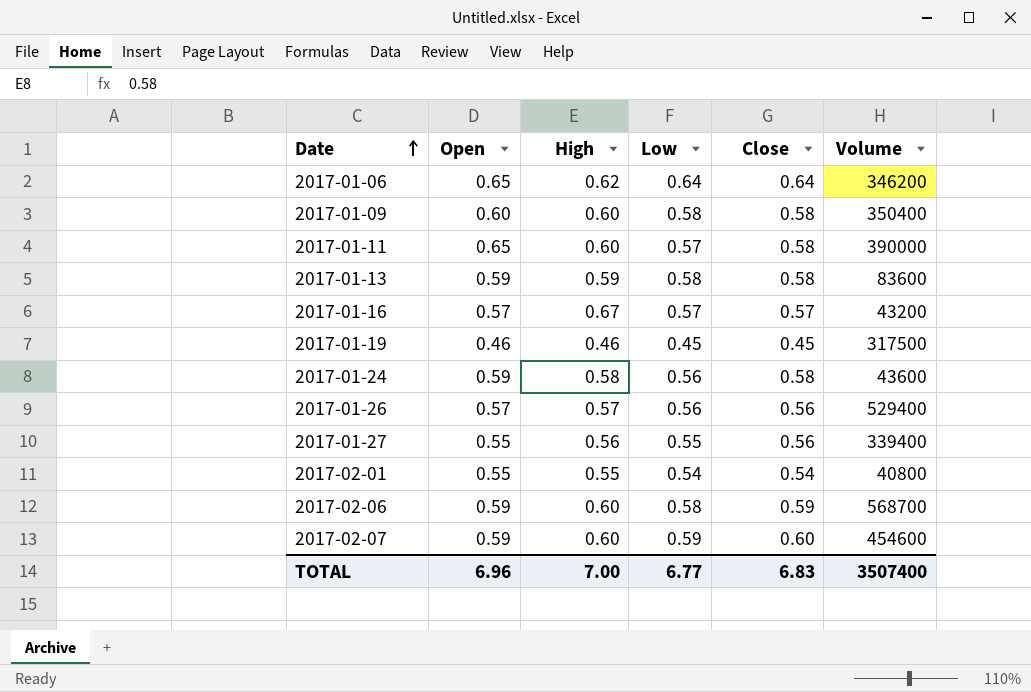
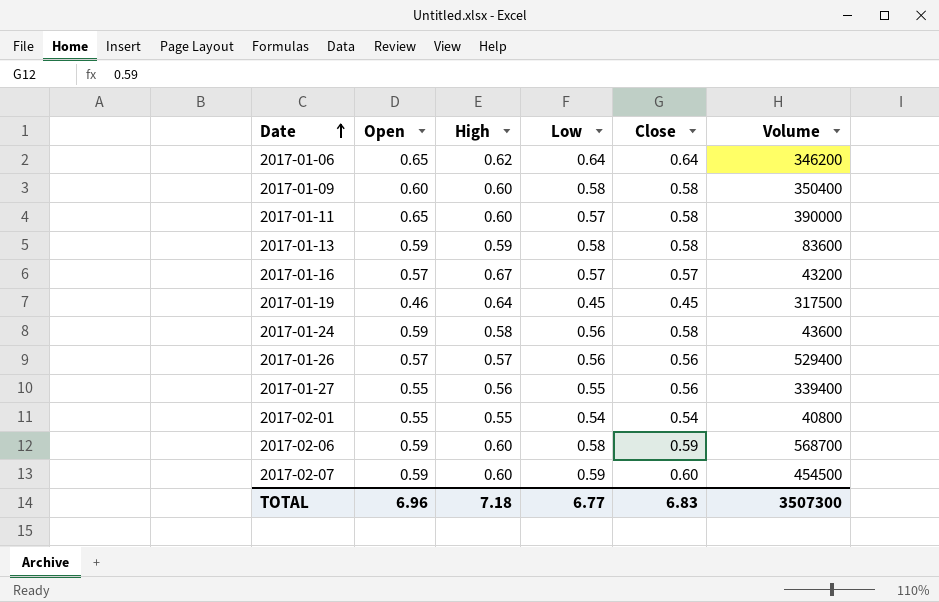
2017-01-19 | High: 0.46 -> 0.64
2017-02-07 | Volume: 454600 -> 454500
TOTAL | High: 7.00 -> 7.18
TOTAL | Volume: 3507400 -> 3507300

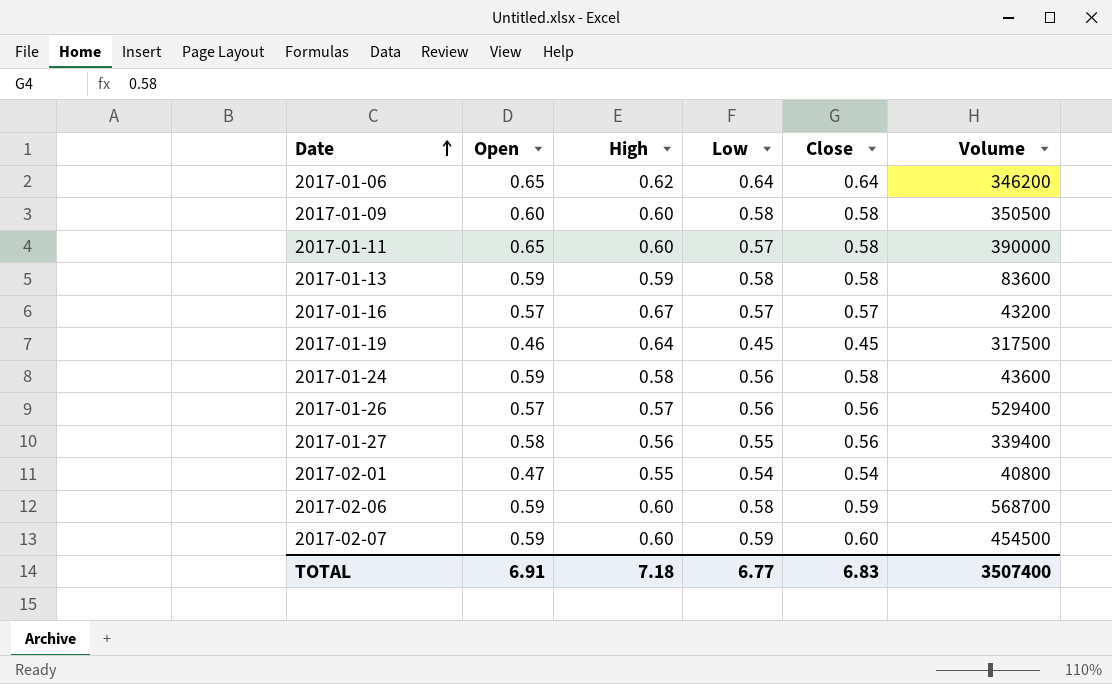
2017-01-09 | Volume: 350400 -> 350500
2017-01-27 | Open: 0.55 -> 0.58
2017-02-01 | Open: 0.55 -> 0.47
TOTAL | Open: 6.96 -> 6.91
TOTAL | Volume: 3507300 -> 3507400

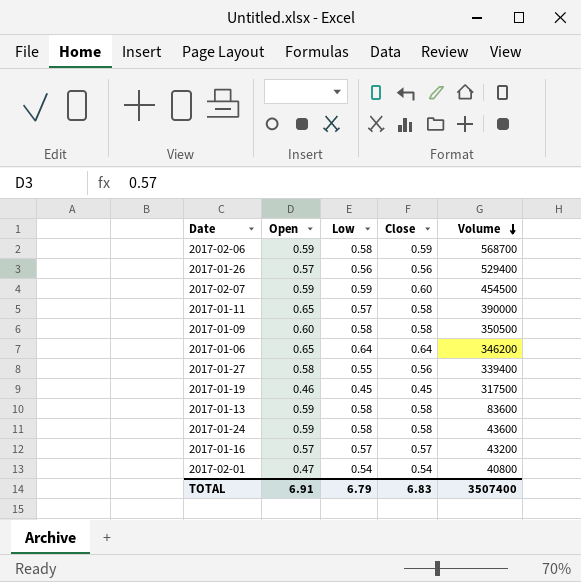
row order: Date ascending -> Volume descending
column High | position: 3 -> none
2017-01-24 | Low: 0.56 -> 0.58
TOTAL | Low: 6.77 -> 6.79

